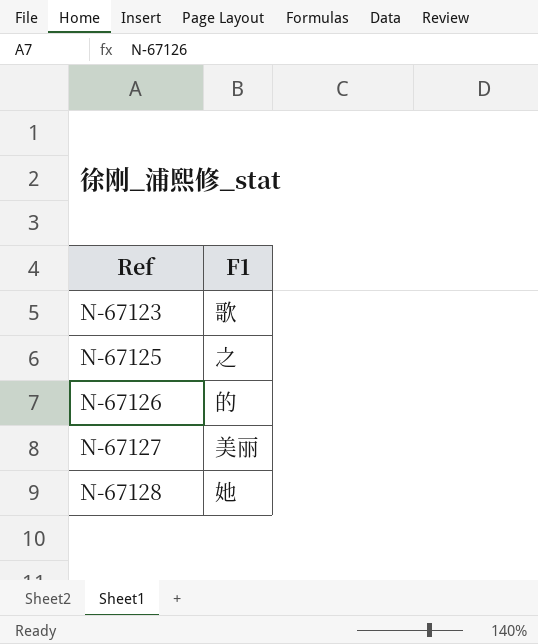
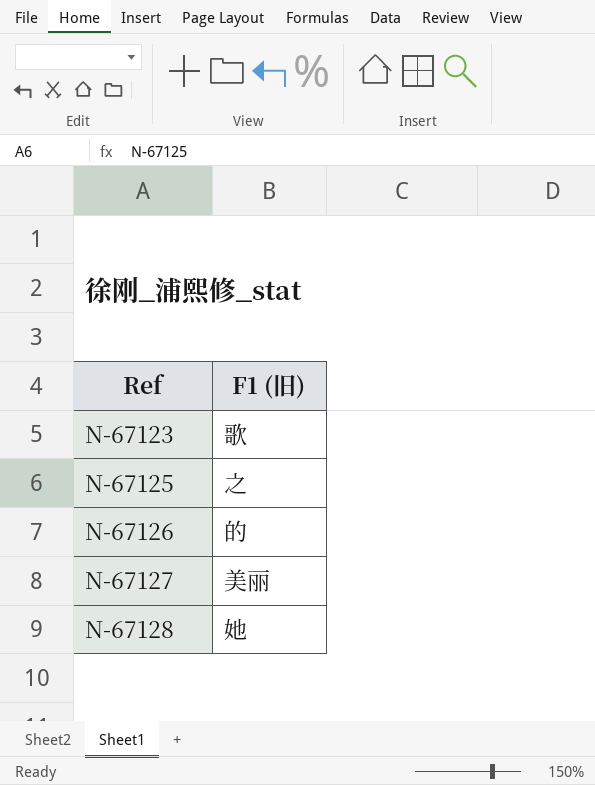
column name: F1 -> F1 (旧)

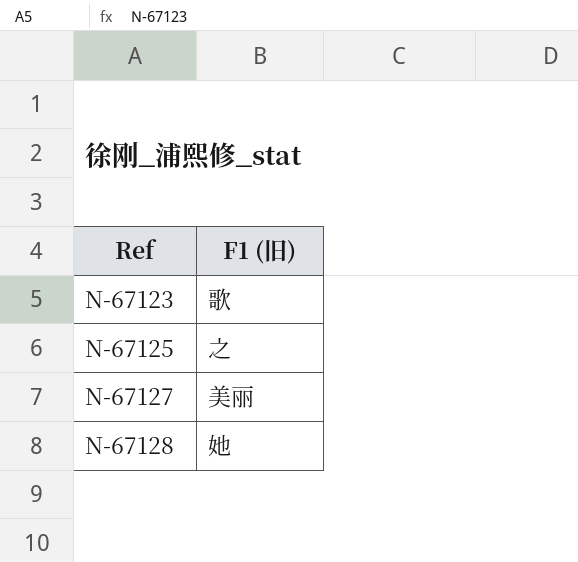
row N-67126: 的 -> none

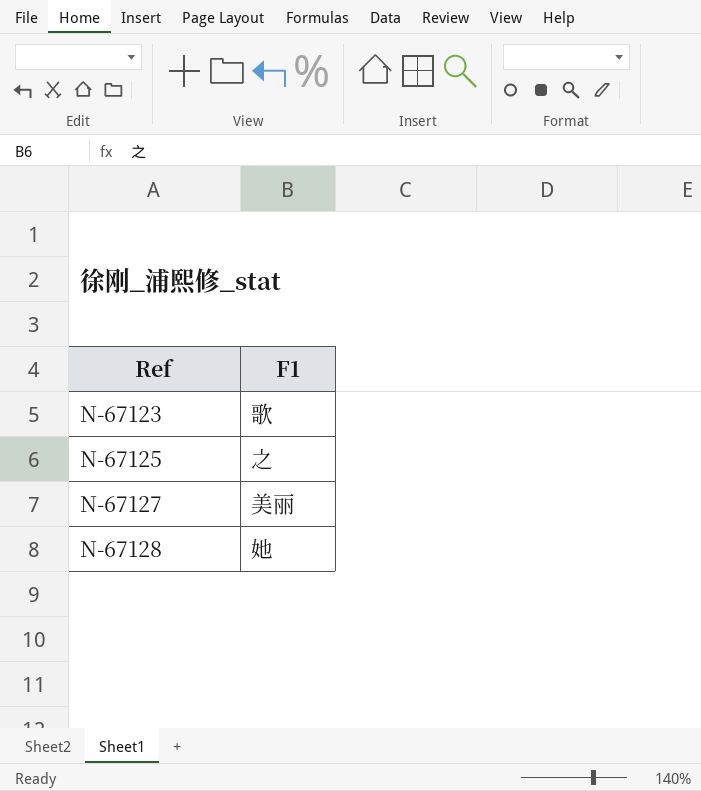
column name: F1 (旧) -> F1

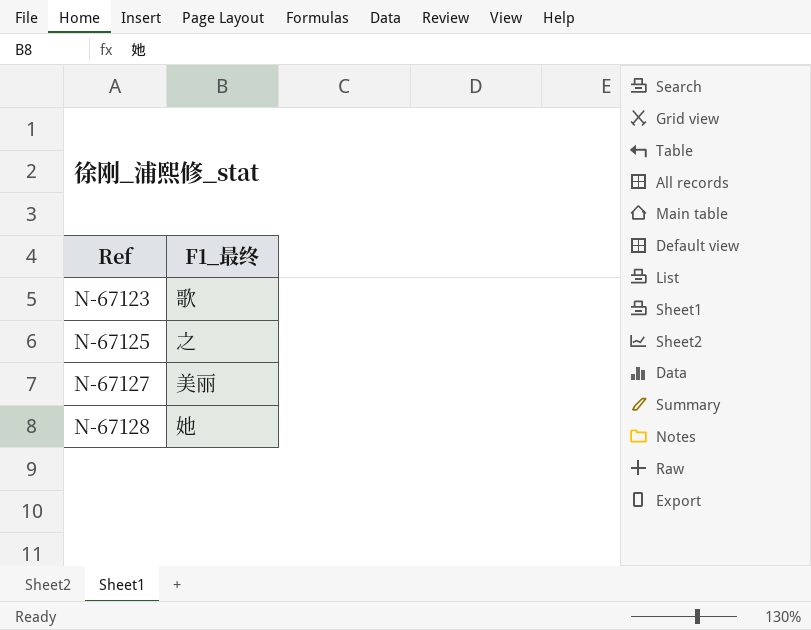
column name: F1 -> F1_最终

